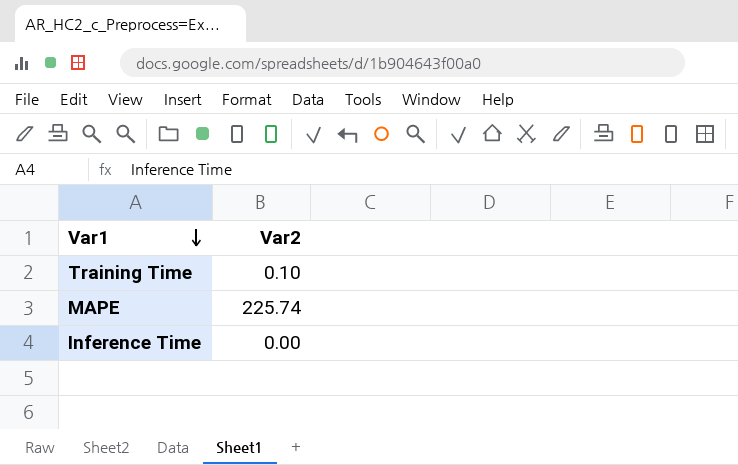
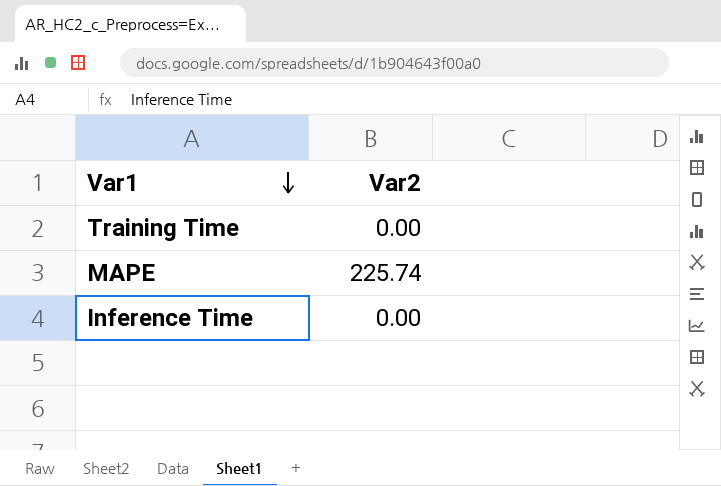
Training Time | Var2: 0.10 -> 0.00

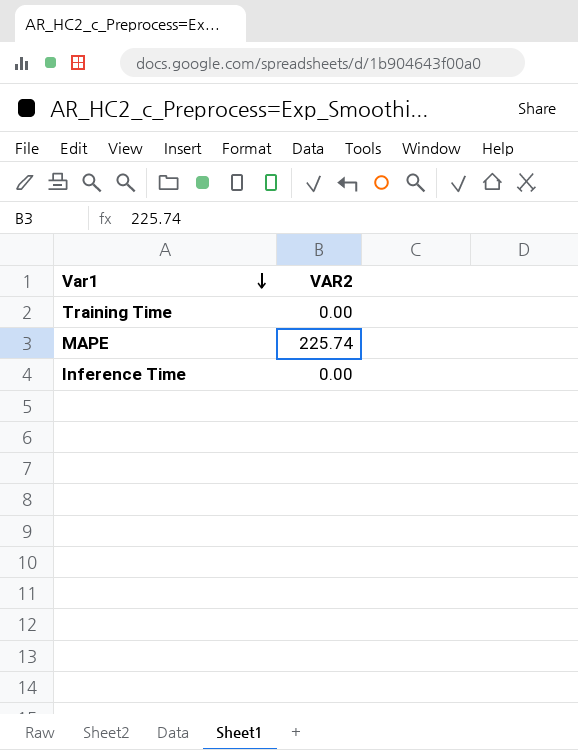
column name: Var2 -> VAR2

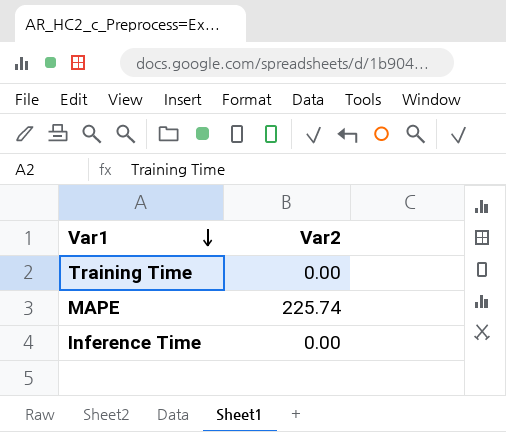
column name: VAR2 -> Var2

